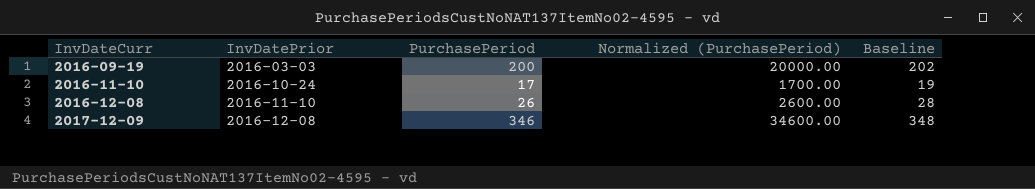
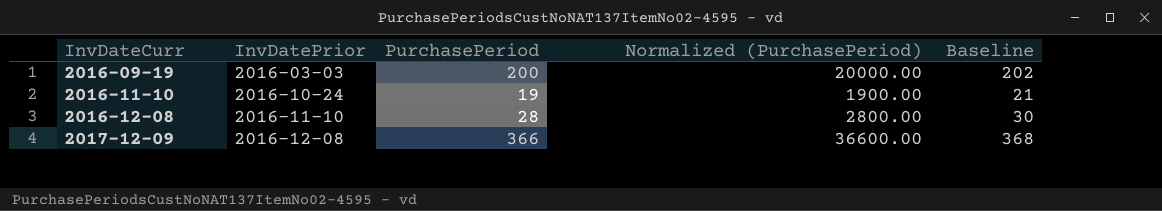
2016-11-10 | PurchasePeriod: 17 -> 19
2016-11-10 | Normalized (PurchasePeriod): 1700.00 -> 1900.00
2016-11-10 | Baseline: 19 -> 21
2016-12-08 | PurchasePeriod: 26 -> 28
2016-12-08 | Normalized (PurchasePeriod): 2600.00 -> 2800.00
2016-12-08 | Baseline: 28 -> 30
2017-12-09 | PurchasePeriod: 346 -> 366
2017-12-09 | Normalized (PurchasePeriod): 34600.00 -> 36600.00
2017-12-09 | Baseline: 348 -> 368

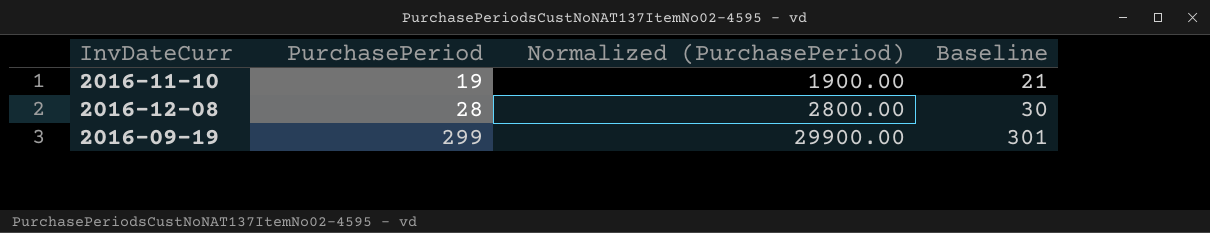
row order: InvDateCurr ascending -> PurchasePeriod ascending
column InvDatePrior | position: 2 -> none
row 2017-12-09: 2016-12-08 | 366 | 36600.00 | 368 -> none
2016-09-19 | PurchasePeriod: 200 -> 299
2016-09-19 | Normalized (PurchasePeriod): 20000.00 -> 29900.00
2016-09-19 | Baseline: 202 -> 301

